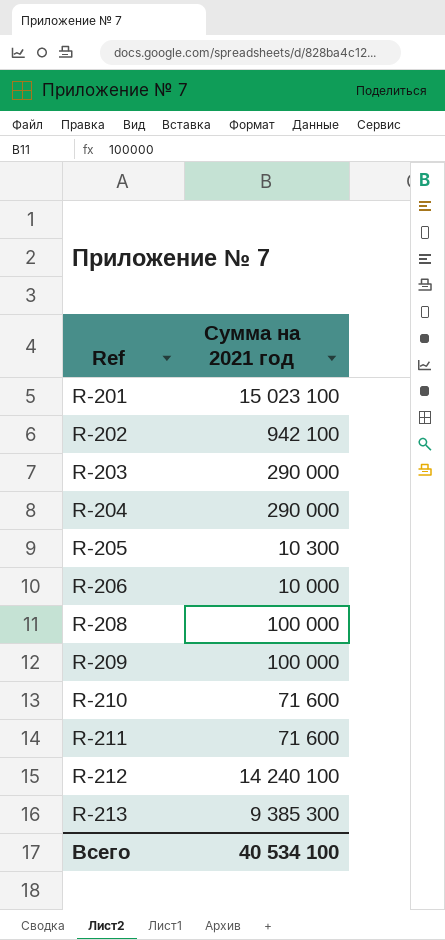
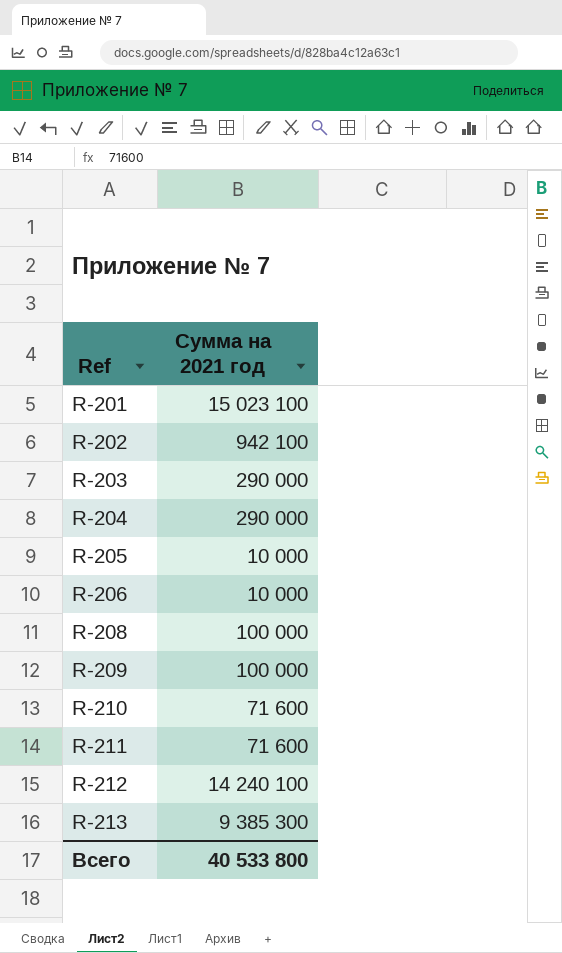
R-205 | Сумма на 2021 год: 10 300 -> 10 000
Всего | Сумма на 2021 год: 40 534 100 -> 40 533 800

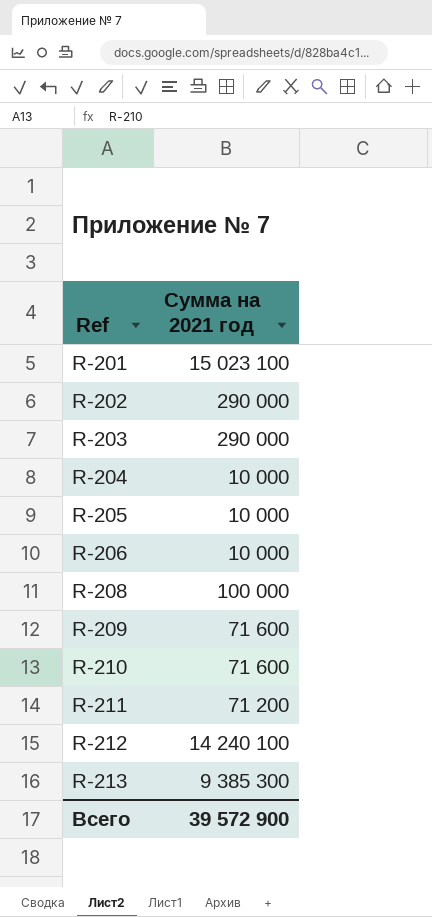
R-202 | Сумма на 2021 год: 942 100 -> 290 000
R-204 | Сумма на 2021 год: 290 000 -> 10 000
R-209 | Сумма на 2021 год: 100 000 -> 71 600
R-211 | Сумма на 2021 год: 71 600 -> 71 200
Всего | Сумма на 2021 год: 40 533 800 -> 39 572 900

